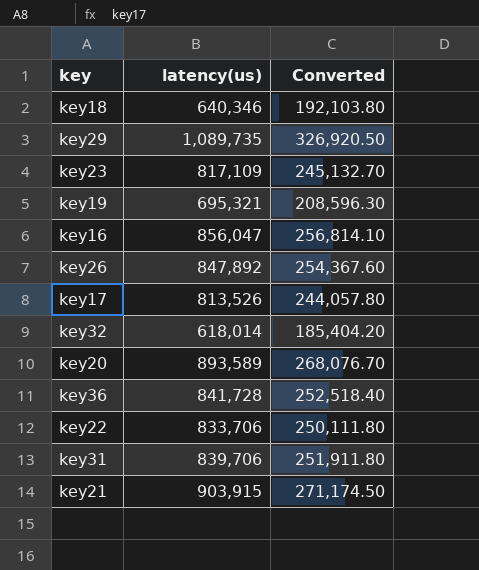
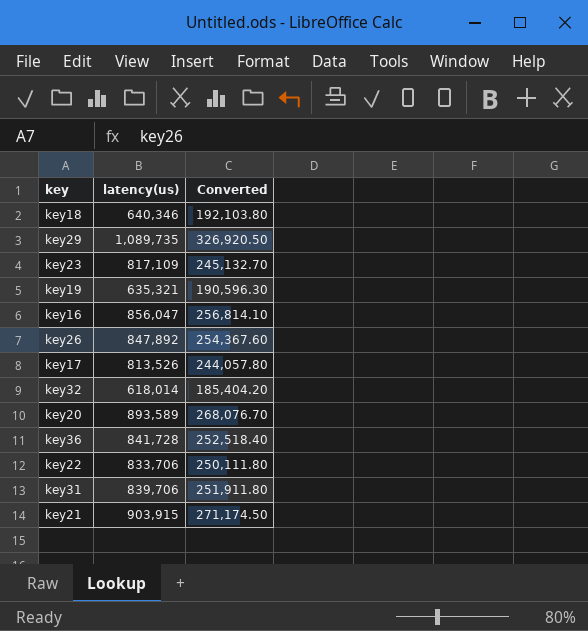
key19 | latency(us): 695,321 -> 635,321
key19 | Converted: 208,596.30 -> 190,596.30

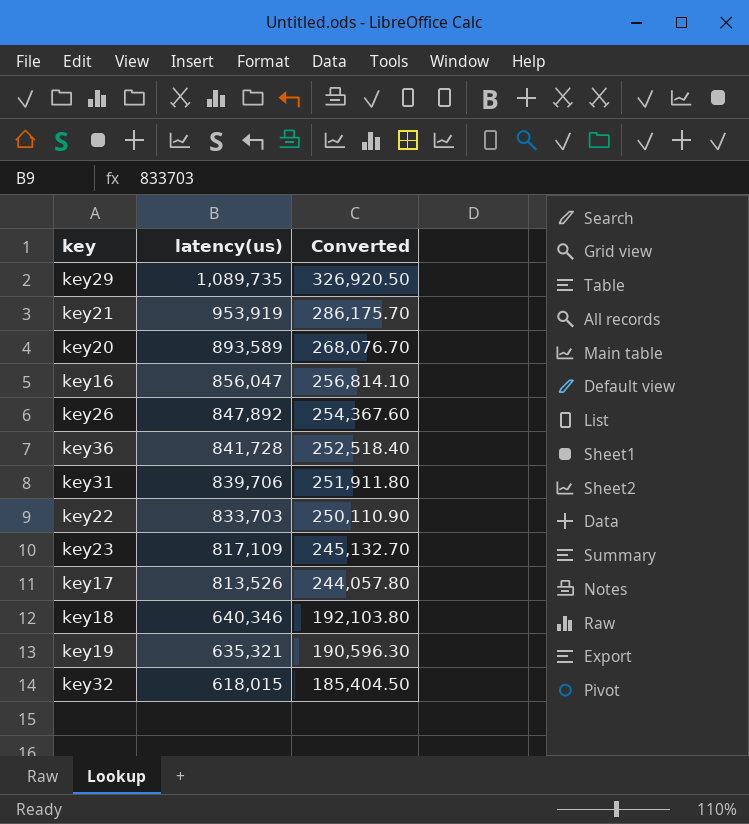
row order: none -> latency(us) descending
key21 | latency(us): 903,915 -> 953,919
key21 | Converted: 271,174.50 -> 286,175.70
key22 | latency(us): 833,706 -> 833,703
key22 | Converted: 250,111.80 -> 250,110.90
key32 | latency(us): 618,014 -> 618,015
key32 | Converted: 185,404.20 -> 185,404.50

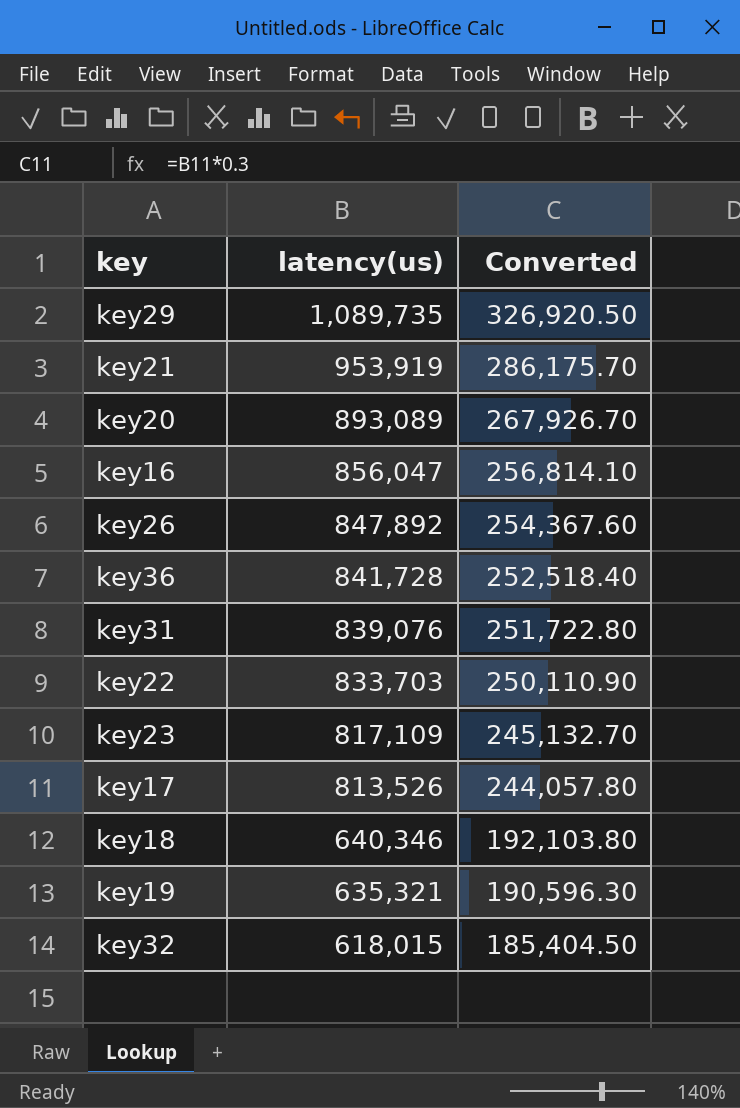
key20 | latency(us): 893,589 -> 893,089
key20 | Converted: 268,076.70 -> 267,926.70
key31 | latency(us): 839,706 -> 839,076
key31 | Converted: 251,911.80 -> 251,722.80

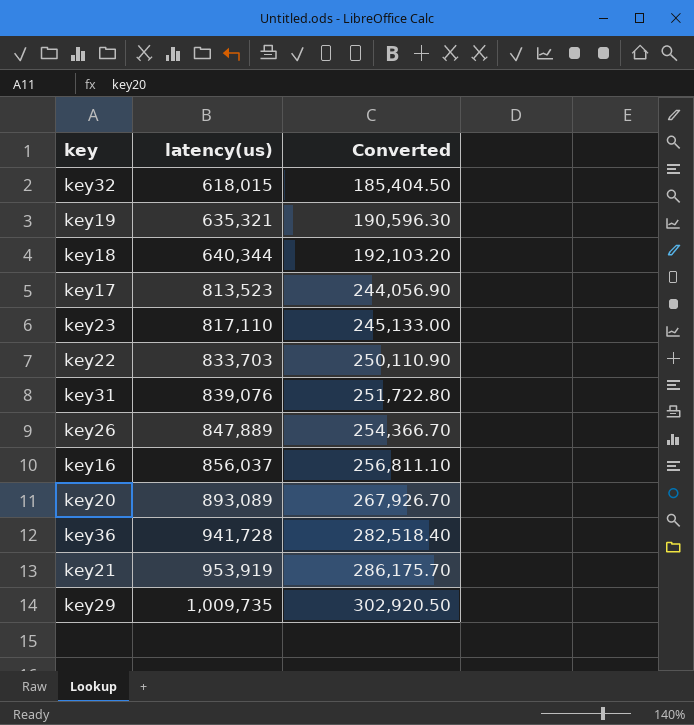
row order: latency(us) descending -> latency(us) ascending
key18 | latency(us): 640,346 -> 640,344
key18 | Converted: 192,103.80 -> 192,103.20
key17 | latency(us): 813,526 -> 813,523
key17 | Converted: 244,057.80 -> 244,056.90
key23 | latency(us): 817,109 -> 817,110
key23 | Converted: 245,132.70 -> 245,133.00
key26 | latency(us): 847,892 -> 847,889
key26 | Converted: 254,367.60 -> 254,366.70
key16 | latency(us): 856,047 -> 856,037
key16 | Converted: 256,814.10 -> 256,811.10
key36 | latency(us): 841,728 -> 941,728
key36 | Converted: 252,518.40 -> 282,518.40
key29 | latency(us): 1,089,735 -> 1,009,735
key29 | Converted: 326,920.50 -> 302,920.50

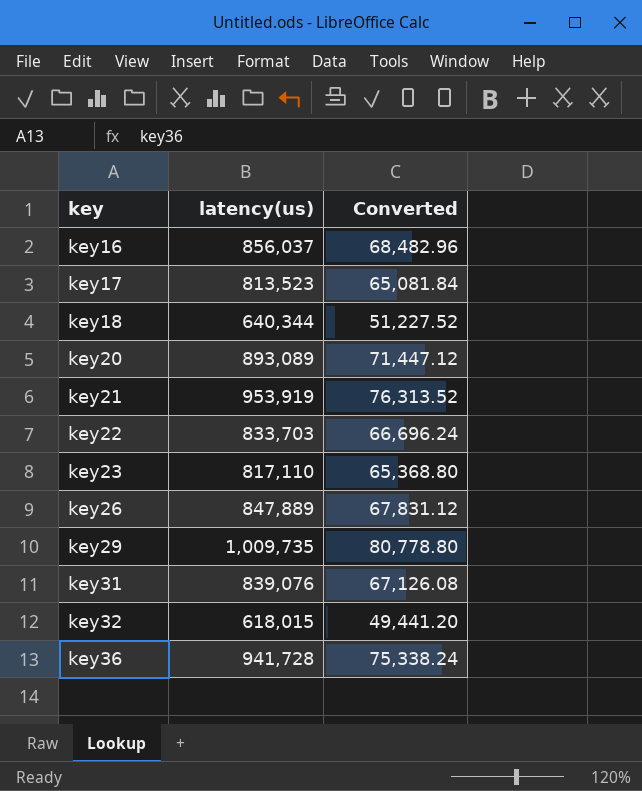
row order: latency(us) ascending -> key ascending
column Converted | formula: [latency(us)] * 0.3 -> [latency(us)] * 0.08
row key19: 635,321 | 190,596.30 -> none

